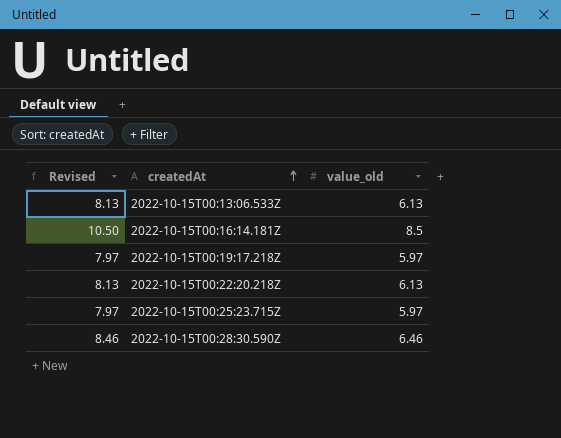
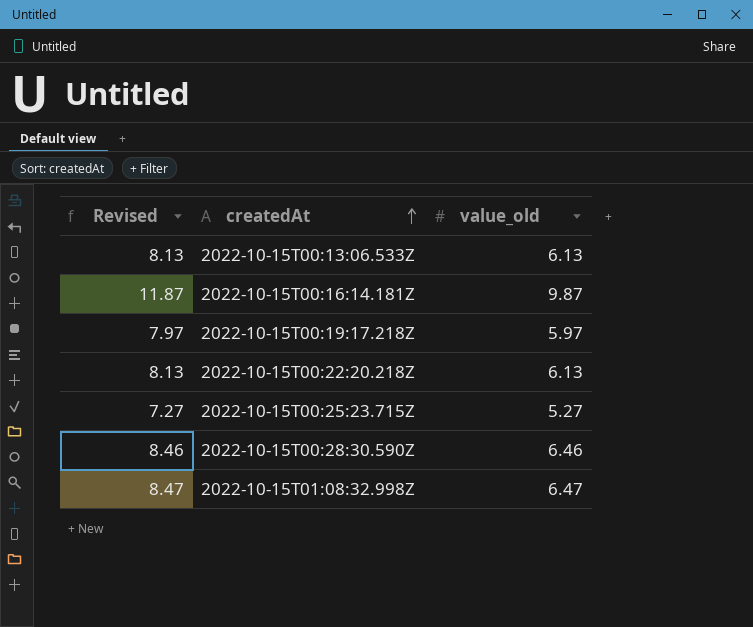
2022-10-15T00:16:14.181Z | Revised: 10.50 -> 11.87
2022-10-15T00:16:14.181Z | value_old: 8.5 -> 9.87
2022-10-15T00:25:23.715Z | Revised: 7.97 -> 7.27
2022-10-15T00:25:23.715Z | value_old: 5.97 -> 5.27
row 2022-10-15T01:08:32.998Z: none -> 8.47 | 6.47

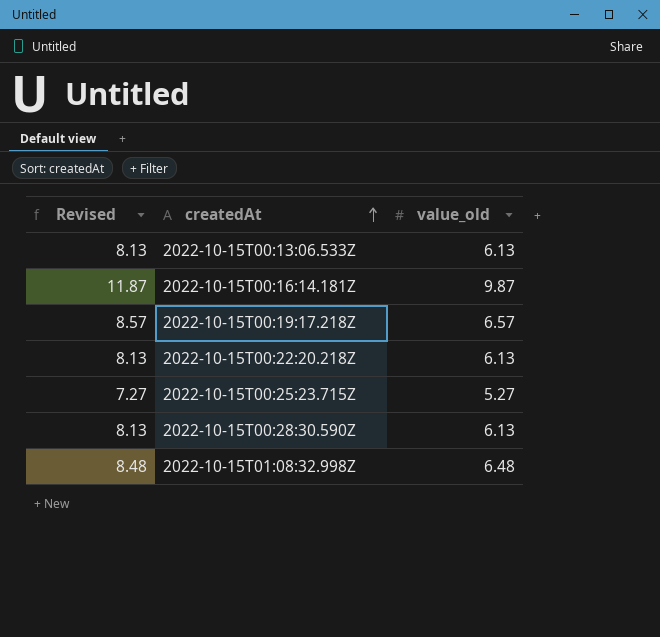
2022-10-15T00:19:17.218Z | Revised: 7.97 -> 8.57
2022-10-15T00:19:17.218Z | value_old: 5.97 -> 6.57
2022-10-15T00:28:30.590Z | Revised: 8.46 -> 8.13
2022-10-15T00:28:30.590Z | value_old: 6.46 -> 6.13
2022-10-15T01:08:32.998Z | Revised: 8.47 -> 8.48
2022-10-15T01:08:32.998Z | value_old: 6.47 -> 6.48

